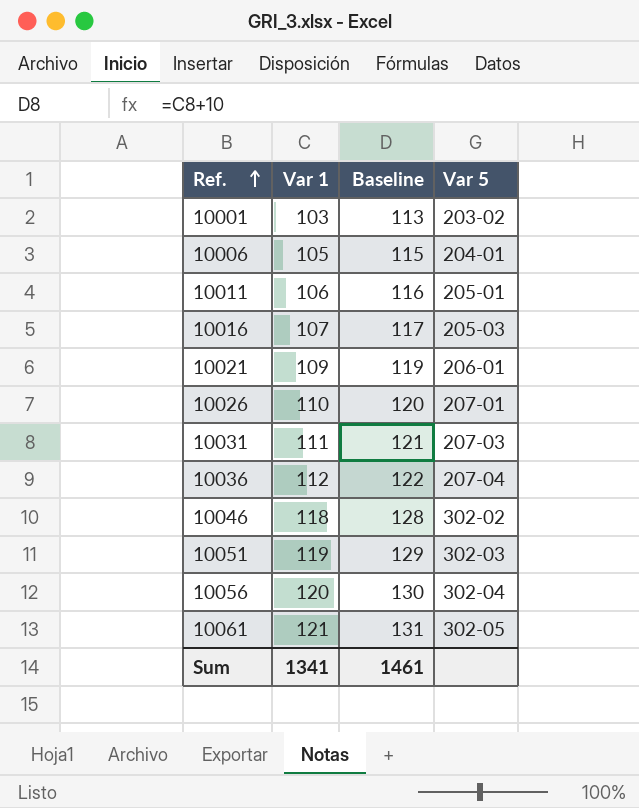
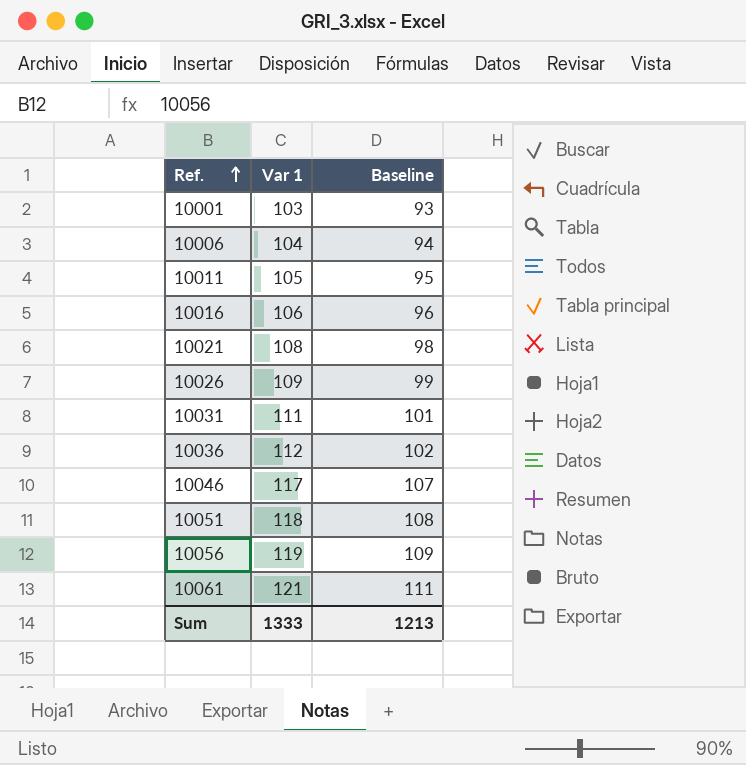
column Var 5 | position: 4 -> none
column Baseline | formula: [Var 1] + 10 -> [Var 1] - 10
10006 | Var 1: 105 -> 104
10011 | Var 1: 106 -> 105
10016 | Var 1: 107 -> 106
10021 | Var 1: 109 -> 108
10026 | Var 1: 110 -> 109
10046 | Var 1: 118 -> 117
10051 | Var 1: 119 -> 118
10056 | Var 1: 120 -> 119
Sum | Var 1: 1341 -> 1333
Sum | Baseline: 1461 -> 1213

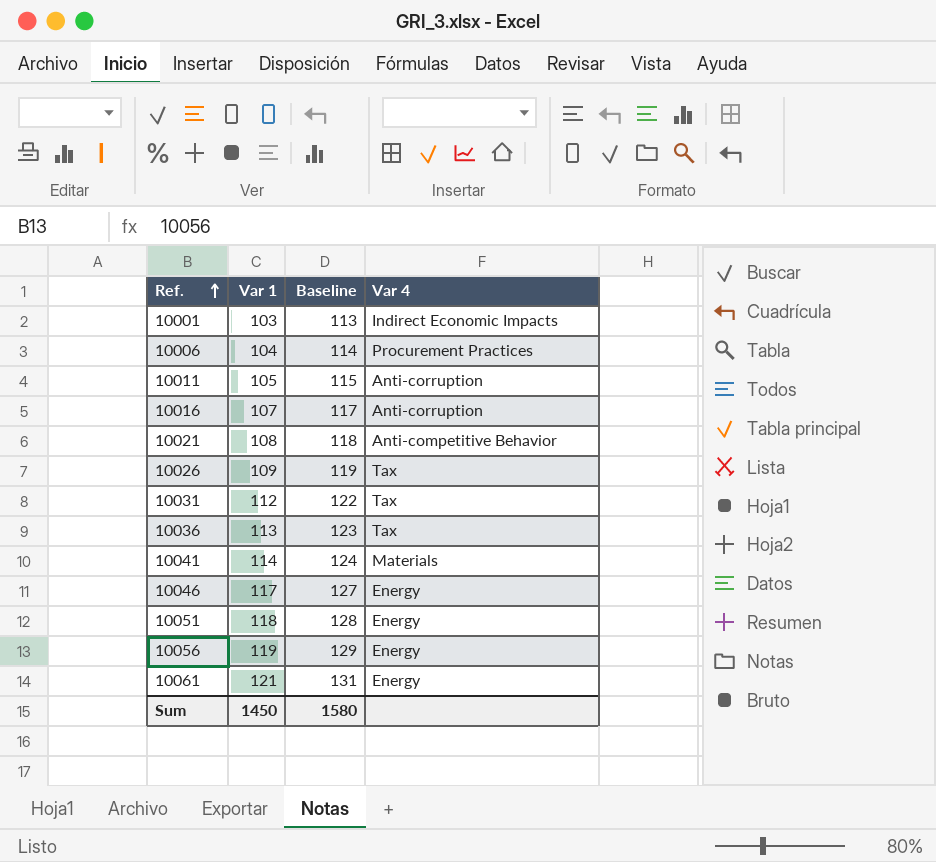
column Baseline | formula: [Var 1] - 10 -> [Var 1] + 10
column Var 4 | position: none -> 4
10016 | Var 1: 106 -> 107
10031 | Var 1: 111 -> 112
10036 | Var 1: 112 -> 113
row 10041: none -> 114 | 124 | Materials
Sum | Var 1: 1333 -> 1450
Sum | Baseline: 1213 -> 1580

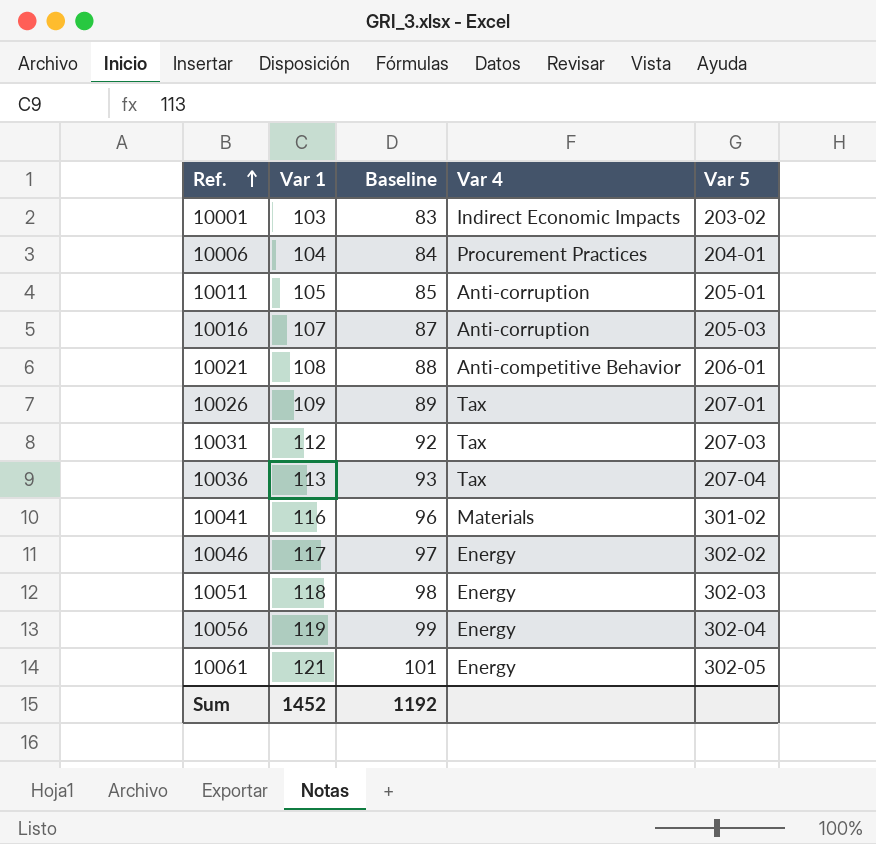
column Baseline | formula: [Var 1] + 10 -> [Var 1] - 20
column Var 5 | position: none -> 5
10041 | Var 1: 114 -> 116
Sum | Var 1: 1450 -> 1452
Sum | Baseline: 1580 -> 1192

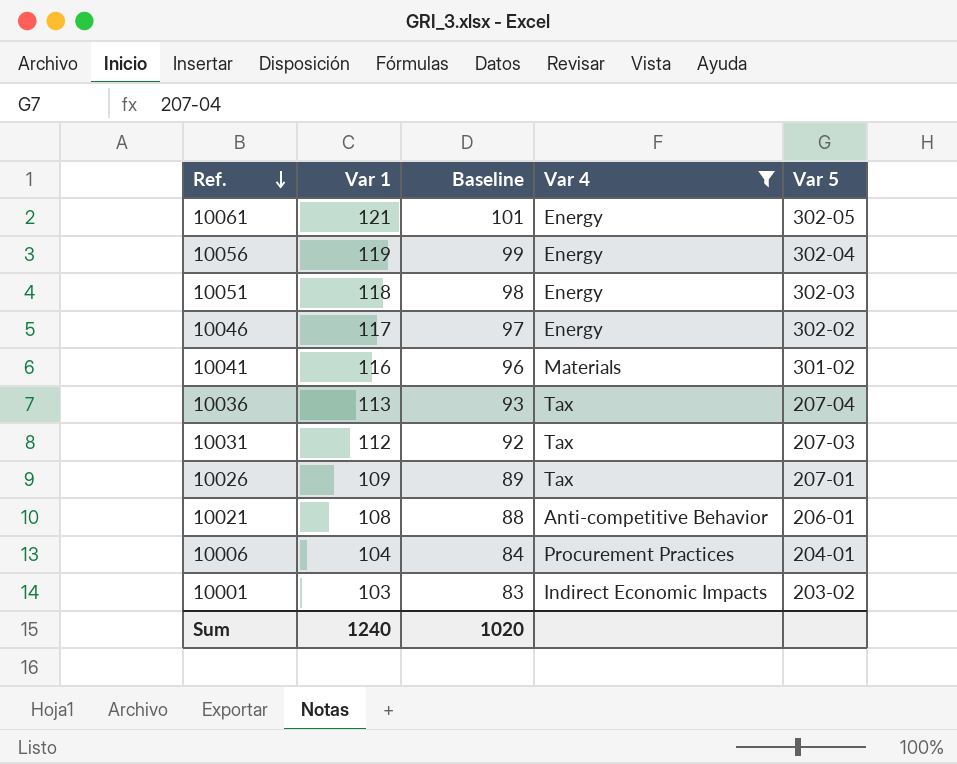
filter: none -> Var 4 != Anti-corruption
row order: Ref. ascending -> Ref. descending
Sum | Var 1: 1452 -> 1240
Sum | Baseline: 1192 -> 1020

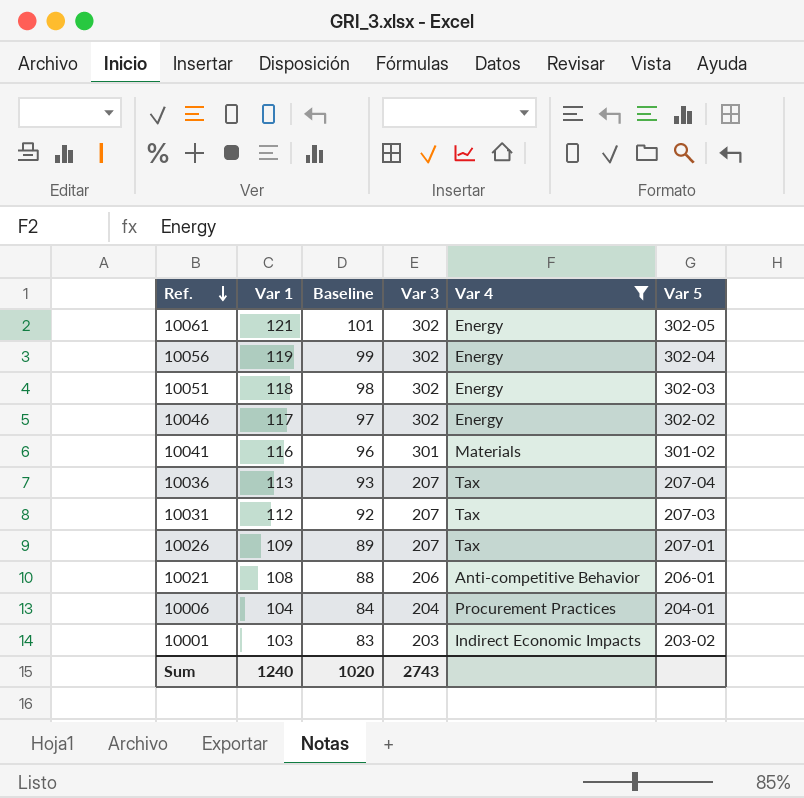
column Var 3 | position: none -> 4

